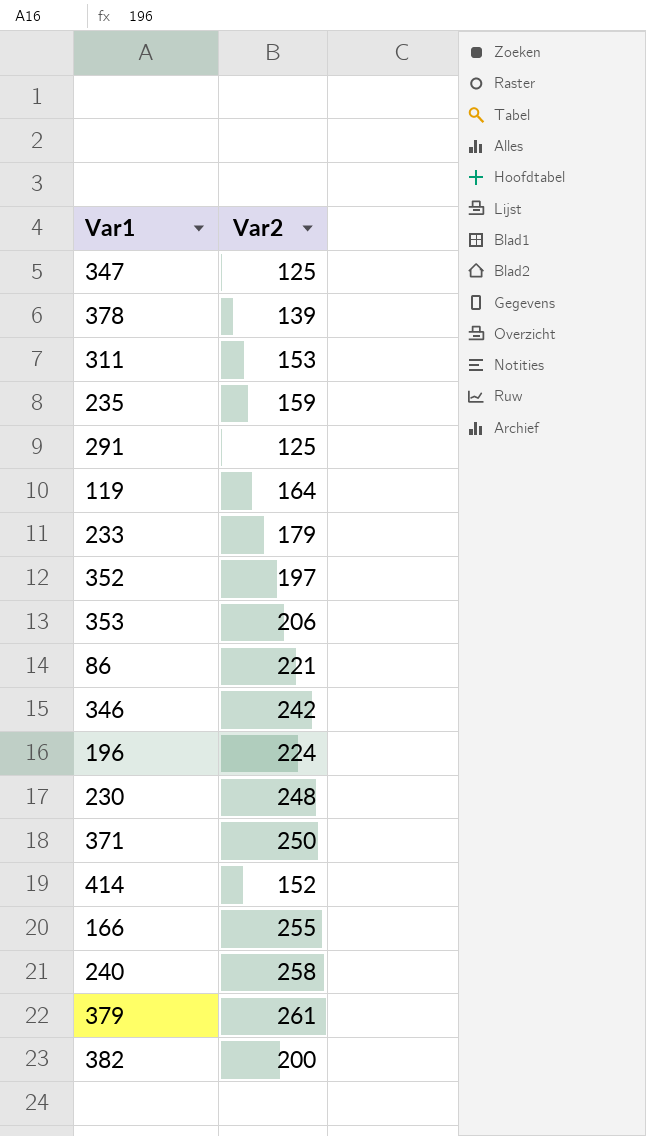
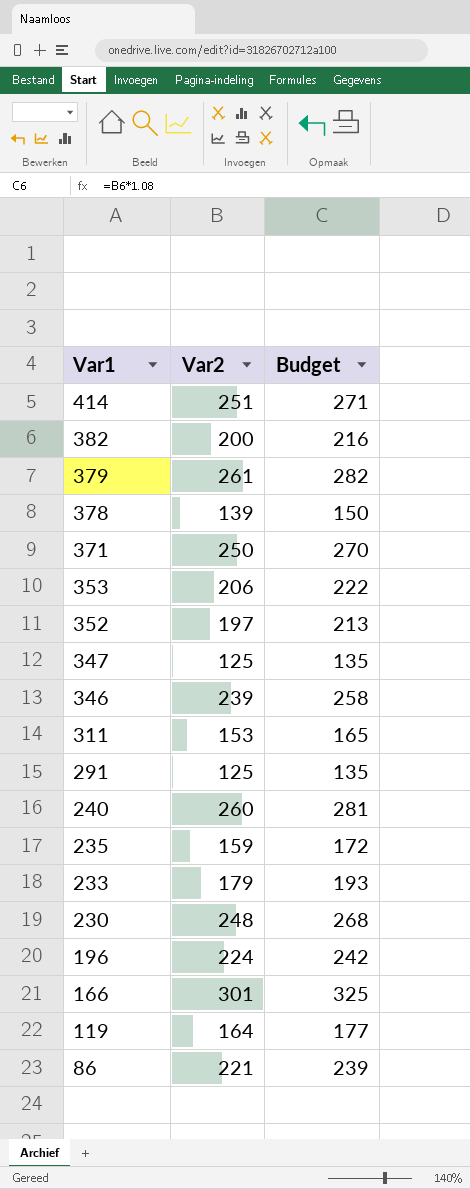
row order: none -> Var1 descending
column Budget | formula: none -> [Var2] * 1.08
414 | Var2: 152 -> 251
346 | Var2: 242 -> 239
240 | Var2: 258 -> 260
166 | Var2: 255 -> 301

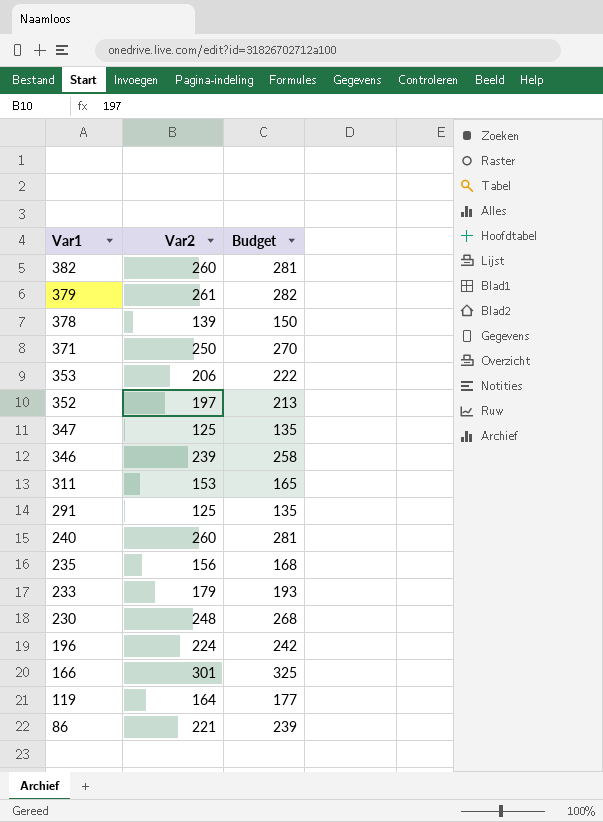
row 414: 251 | 271 -> none
382 | Var2: 200 -> 260
382 | Budget: 216 -> 281
235 | Var2: 159 -> 156
235 | Budget: 172 -> 168

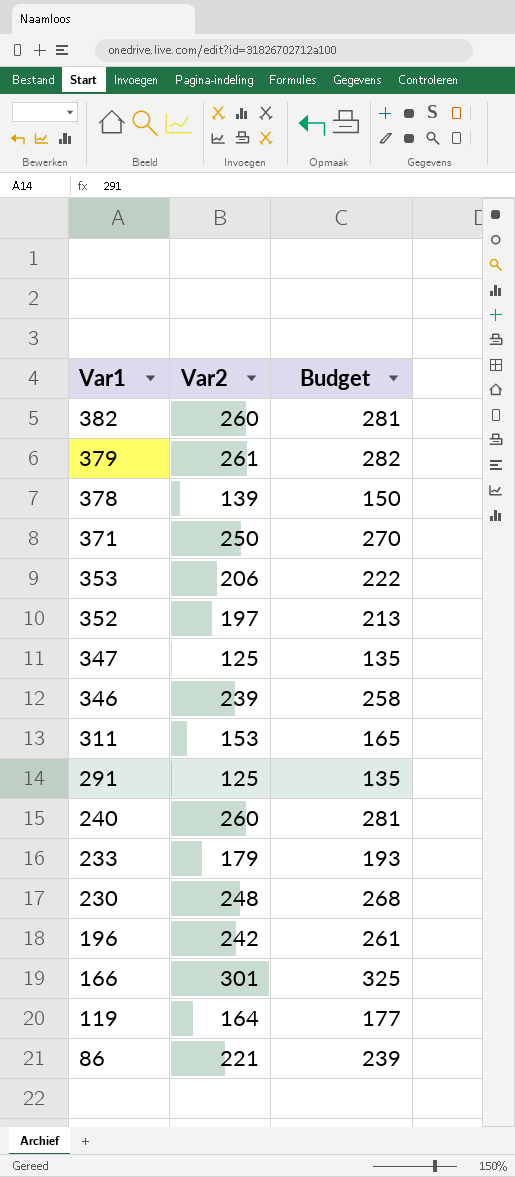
row 235: 156 | 168 -> none
196 | Var2: 224 -> 242
196 | Budget: 242 -> 261

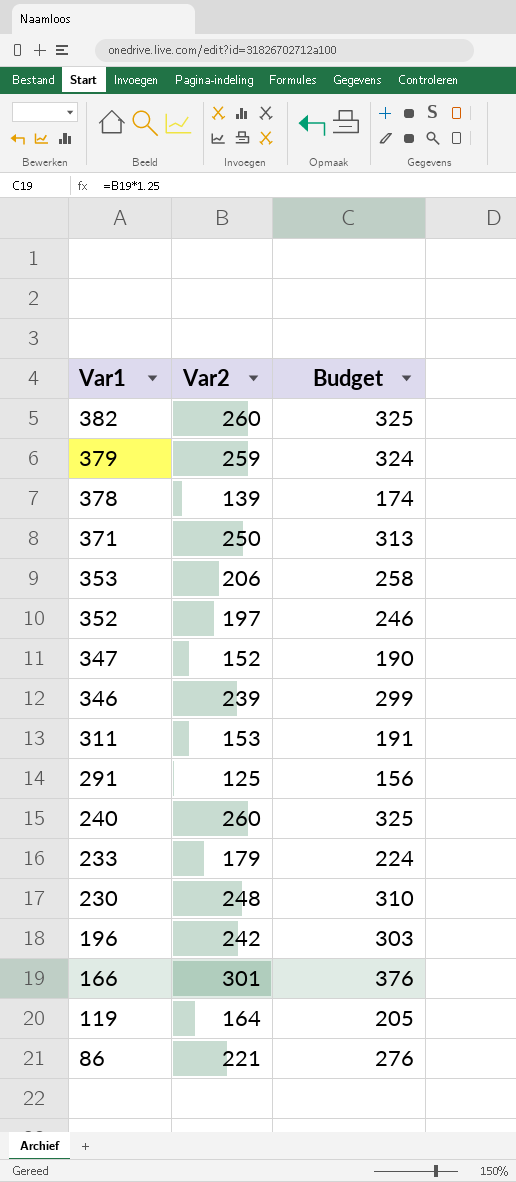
column Budget | formula: [Var2] * 1.08 -> [Var2] * 1.25
379 | Var2: 261 -> 259
347 | Var2: 125 -> 152

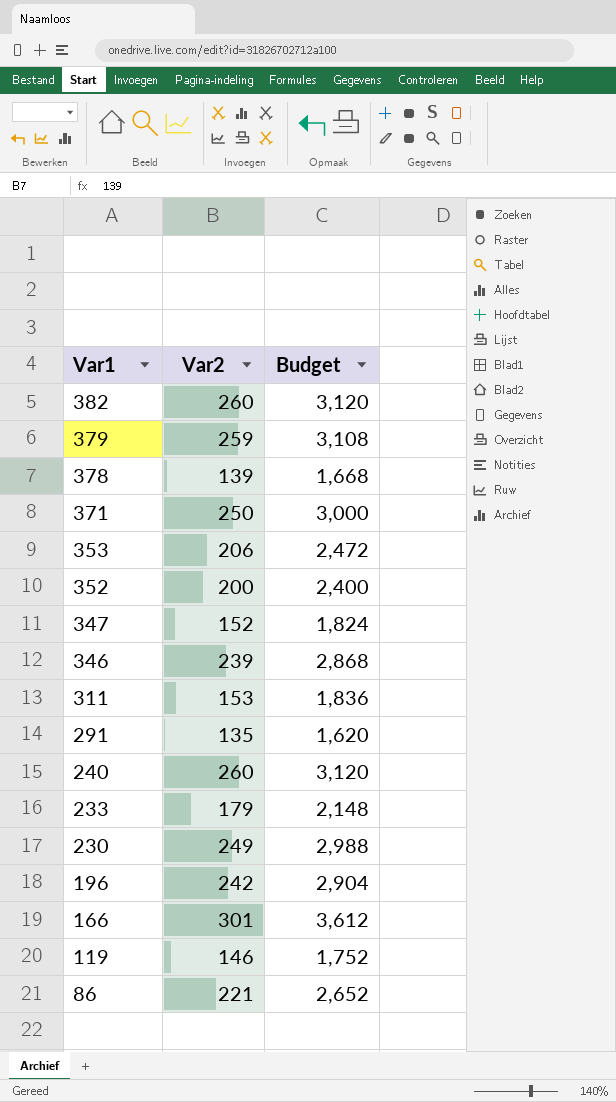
column Budget | formula: [Var2] * 1.25 -> [Var2] * 12
352 | Var2: 197 -> 200
291 | Var2: 125 -> 135
230 | Var2: 248 -> 249
119 | Var2: 164 -> 146

